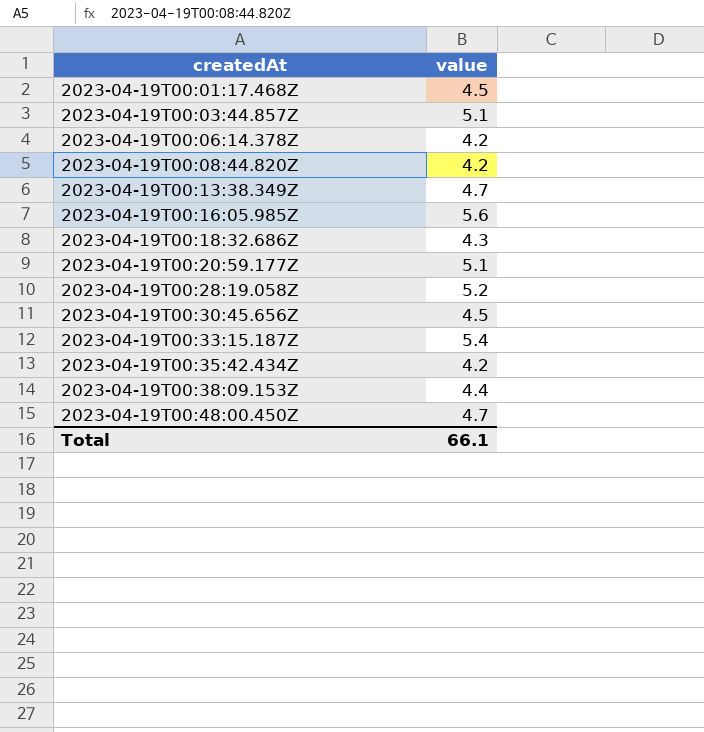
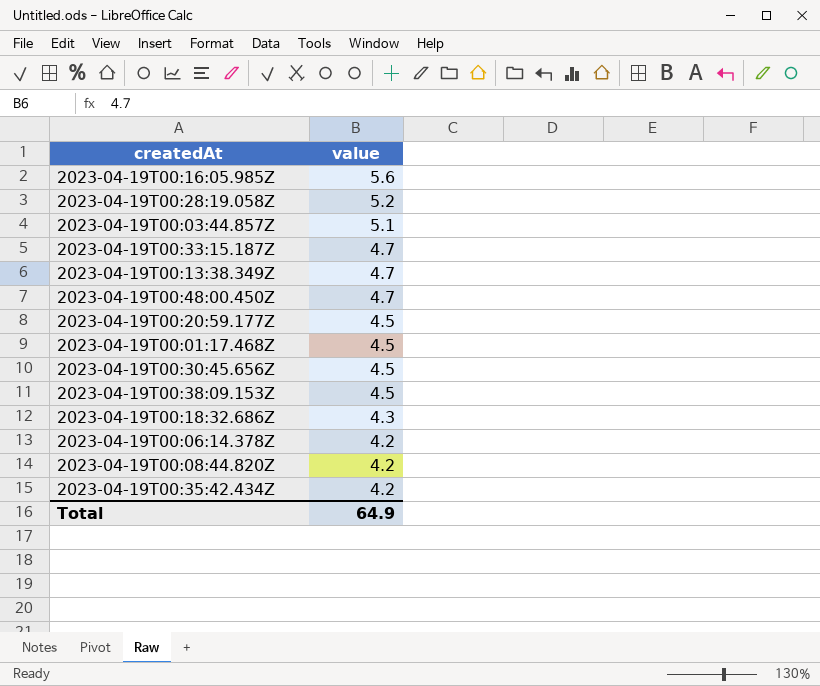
row order: createdAt ascending -> value descending
2023-04-19T00:33:15.187Z | value: 5.4 -> 4.7
2023-04-19T00:20:59.177Z | value: 5.1 -> 4.5
2023-04-19T00:38:09.153Z | value: 4.4 -> 4.5
Total | value: 66.1 -> 64.9

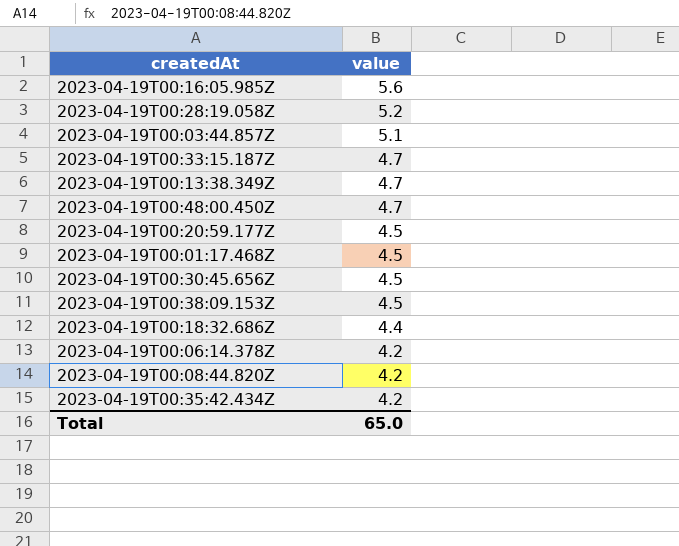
2023-04-19T00:18:32.686Z | value: 4.3 -> 4.4
Total | value: 64.9 -> 65.0

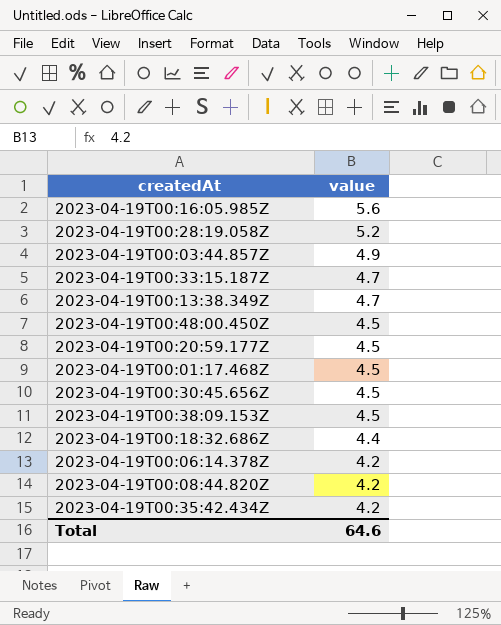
2023-04-19T00:03:44.857Z | value: 5.1 -> 4.9
2023-04-19T00:48:00.450Z | value: 4.7 -> 4.5
Total | value: 65.0 -> 64.6

